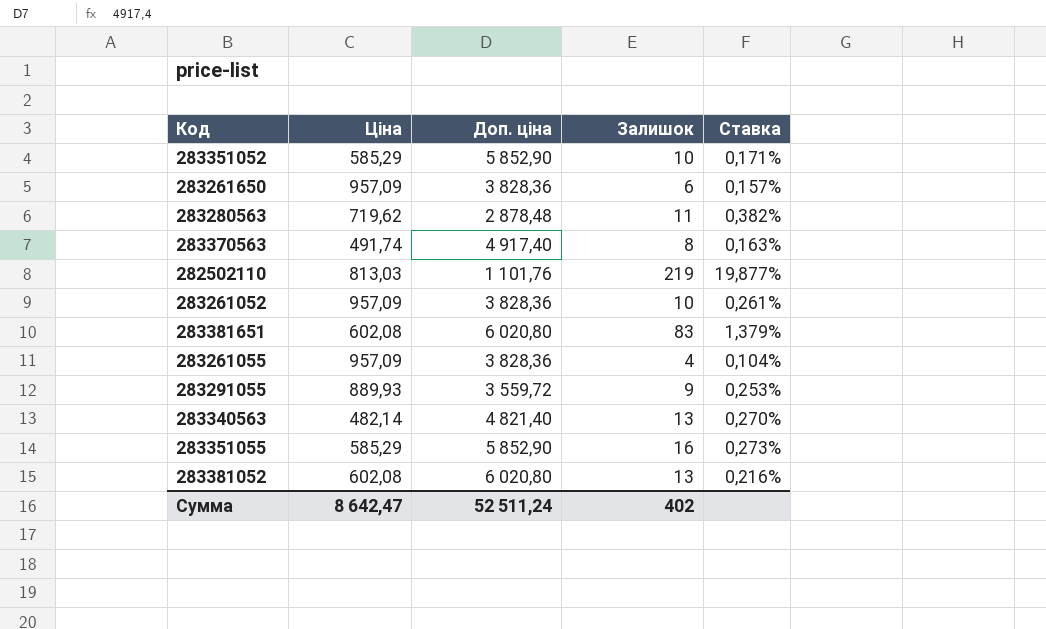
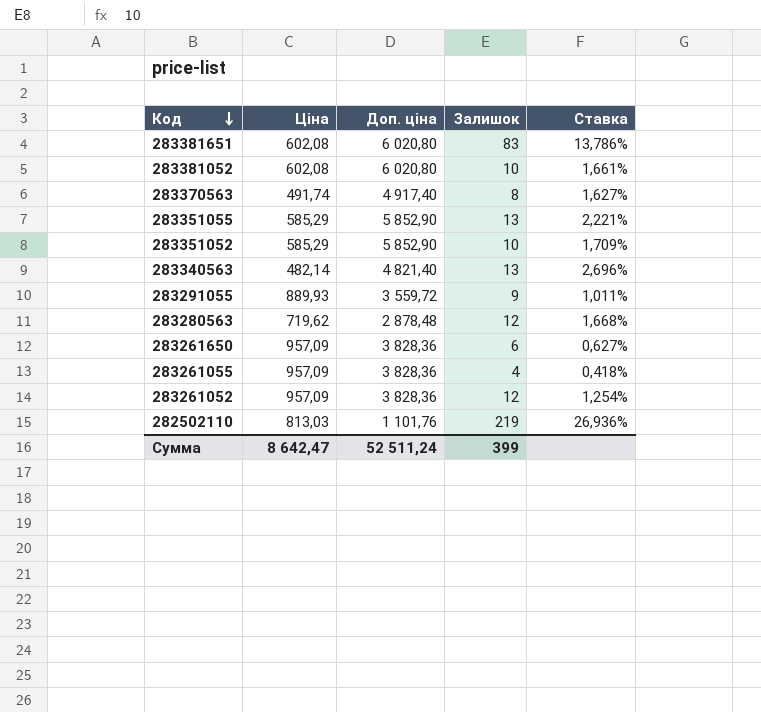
row order: none -> Код descending
column Ставка | formula: [Залишок] / [Доп. ціна] -> [Залишок] / [Ціна]
283381052 | Залишок: 13 -> 10
283351055 | Залишок: 16 -> 13
283280563 | Залишок: 11 -> 12
283261052 | Залишок: 10 -> 12
Сумма | Залишок: 402 -> 399

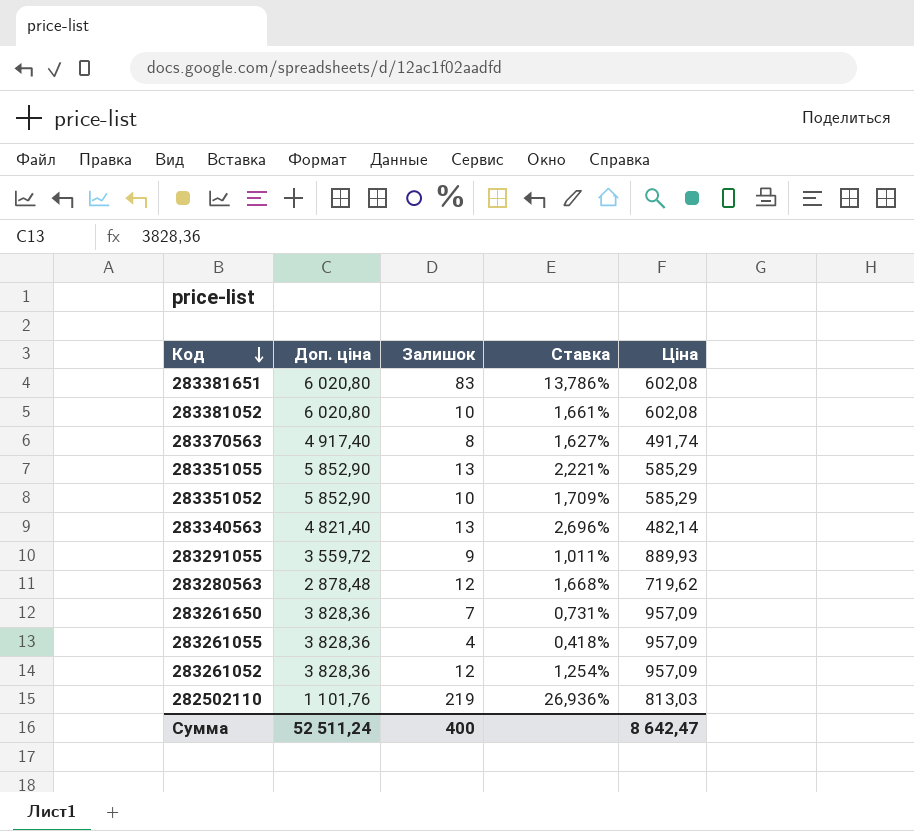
column Ціна | position: 2 -> 5
283261650 | Залишок: 6 -> 7
283261650 | Ставка: 0,627% -> 0,731%
Сумма | Залишок: 399 -> 400

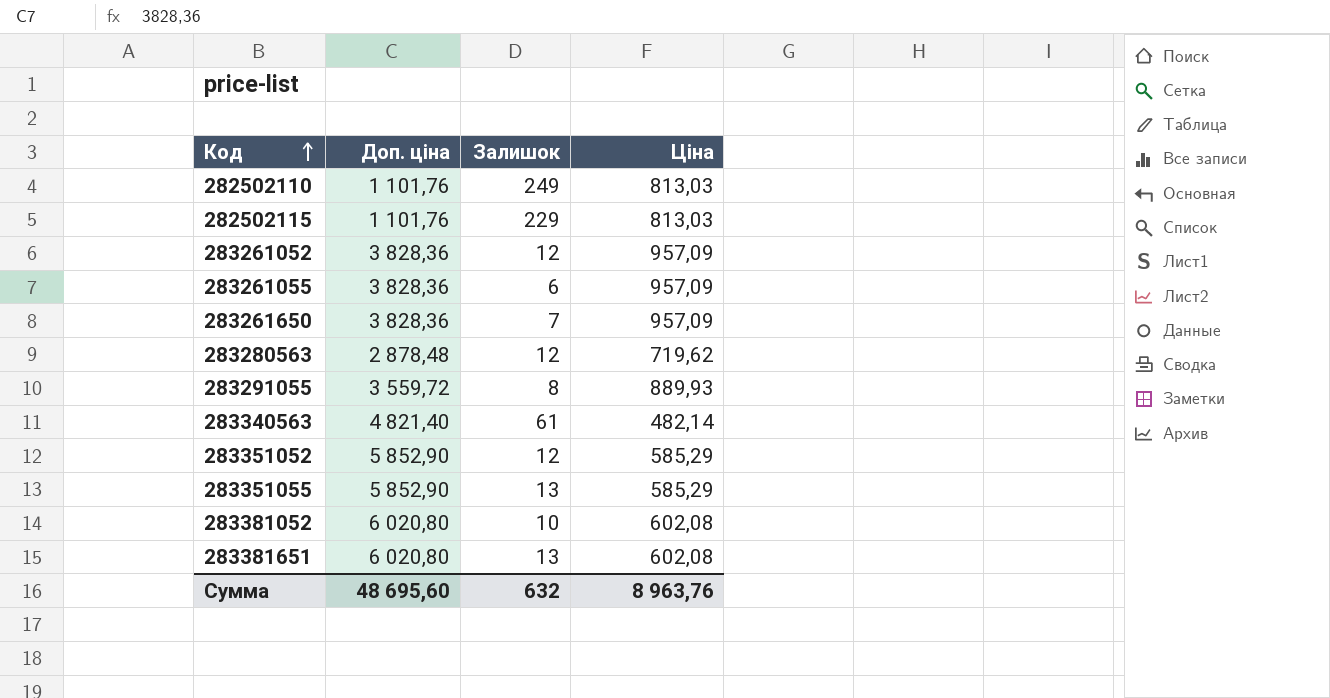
row order: Код descending -> Код ascending
column Ставка | formula: [Залишок] / [Ціна] -> none
row 283370563: 4 917,40 | 8 | 1,627% | 491,74 -> none
282502110 | Залишок: 219 -> 249
row 282502115: none -> 1 101,76 | 229 | 813,03
283261055 | Залишок: 4 -> 6
283291055 | Залишок: 9 -> 8
283340563 | Залишок: 13 -> 61
283351052 | Залишок: 10 -> 12
283381651 | Залишок: 83 -> 13
Сумма | Доп. ціна: 52 511,24 -> 48 695,60
Сумма | Залишок: 400 -> 632
Сумма | Ціна: 8 642,47 -> 8 963,76

